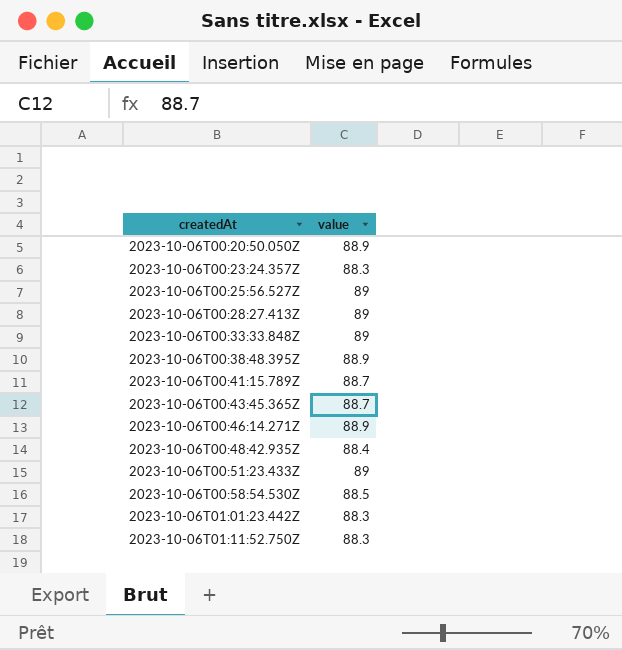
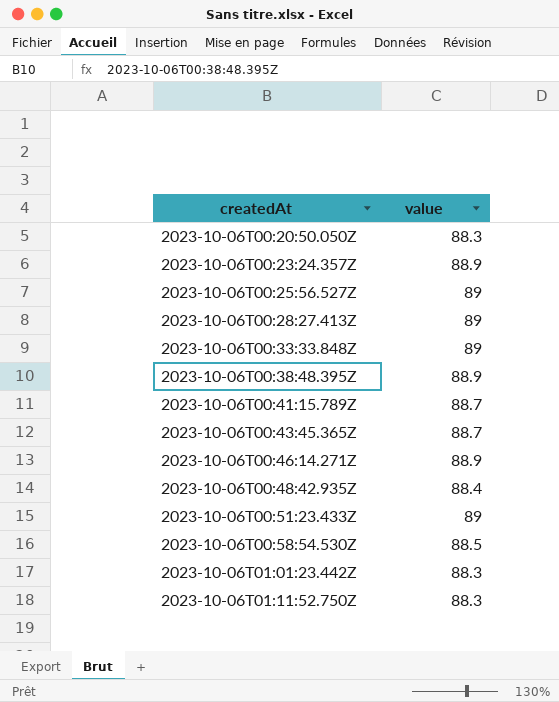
2023-10-06T00:20:50.050Z | value: 88.9 -> 88.3
2023-10-06T00:23:24.357Z | value: 88.3 -> 88.9

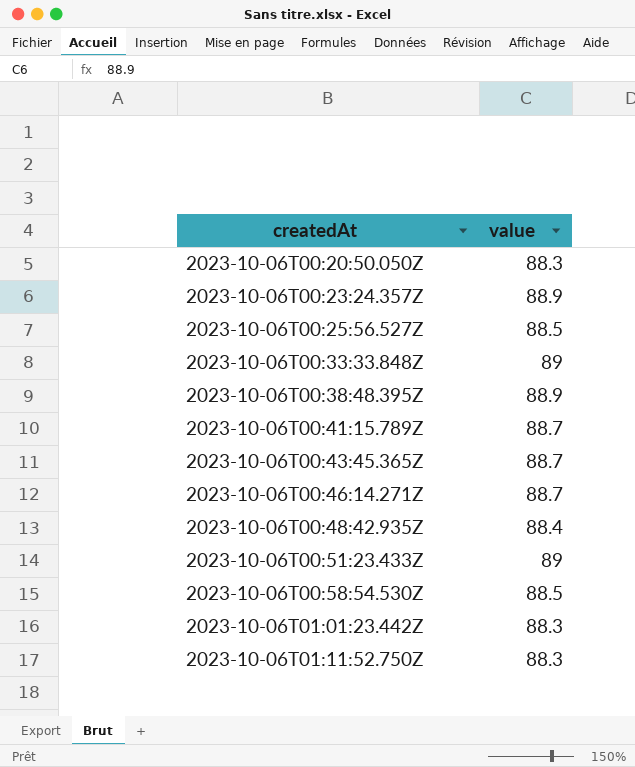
row 2023-10-06T00:28:27.413Z: 89 -> none
2023-10-06T00:25:56.527Z | value: 89 -> 88.5
2023-10-06T00:46:14.271Z | value: 88.9 -> 88.7

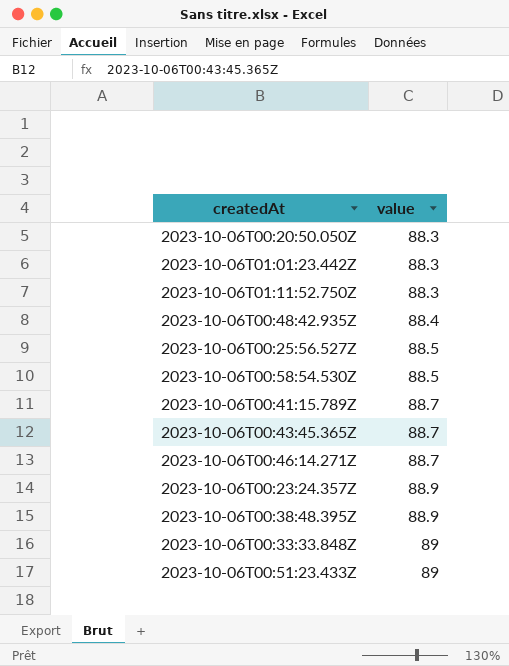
row order: createdAt ascending -> value ascending

